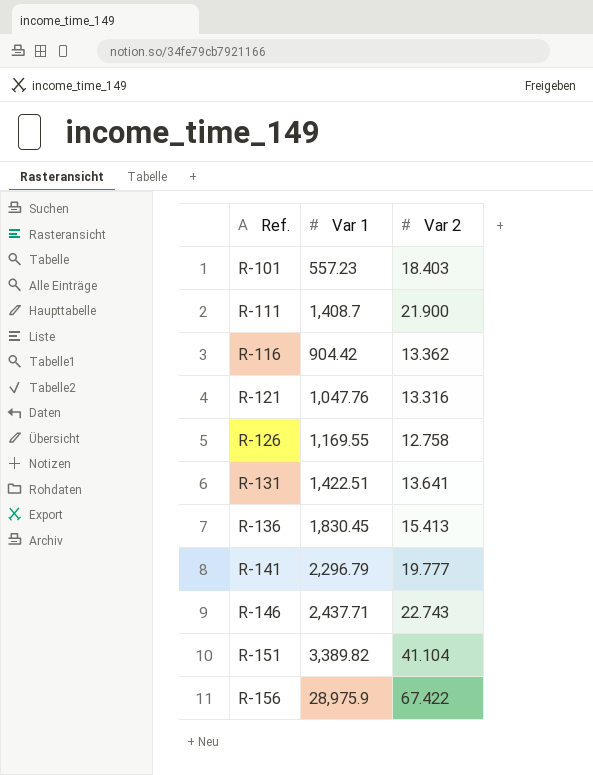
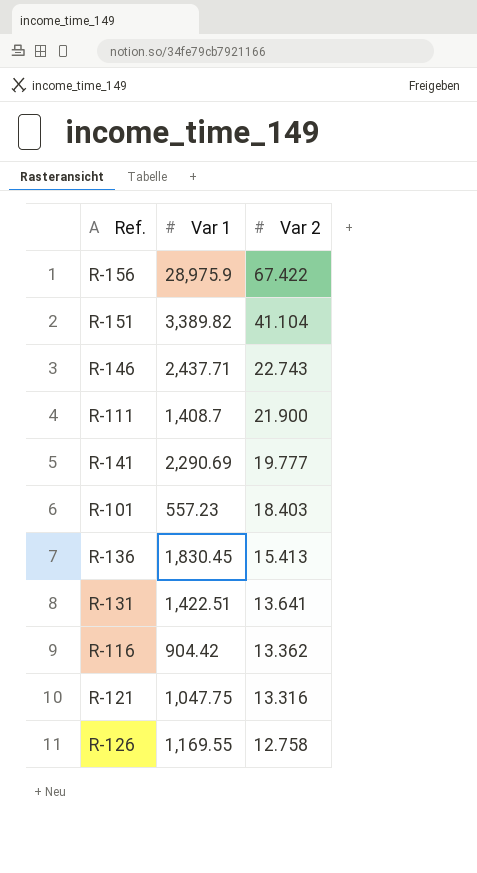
row order: Ref. ascending -> Var 2 descending
R-141 | Var 1: 2,296.79 -> 2,290.69
R-121 | Var 1: 1,047.76 -> 1,047.75

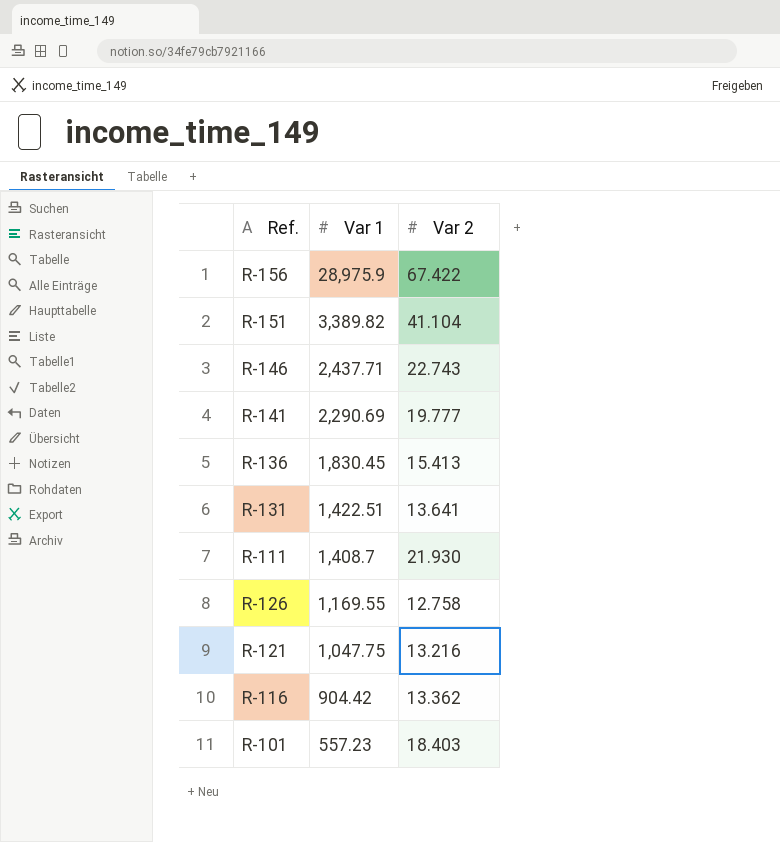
row order: Var 2 descending -> Var 1 descending
R-111 | Var 2: 21.900 -> 21.930
R-121 | Var 2: 13.316 -> 13.216

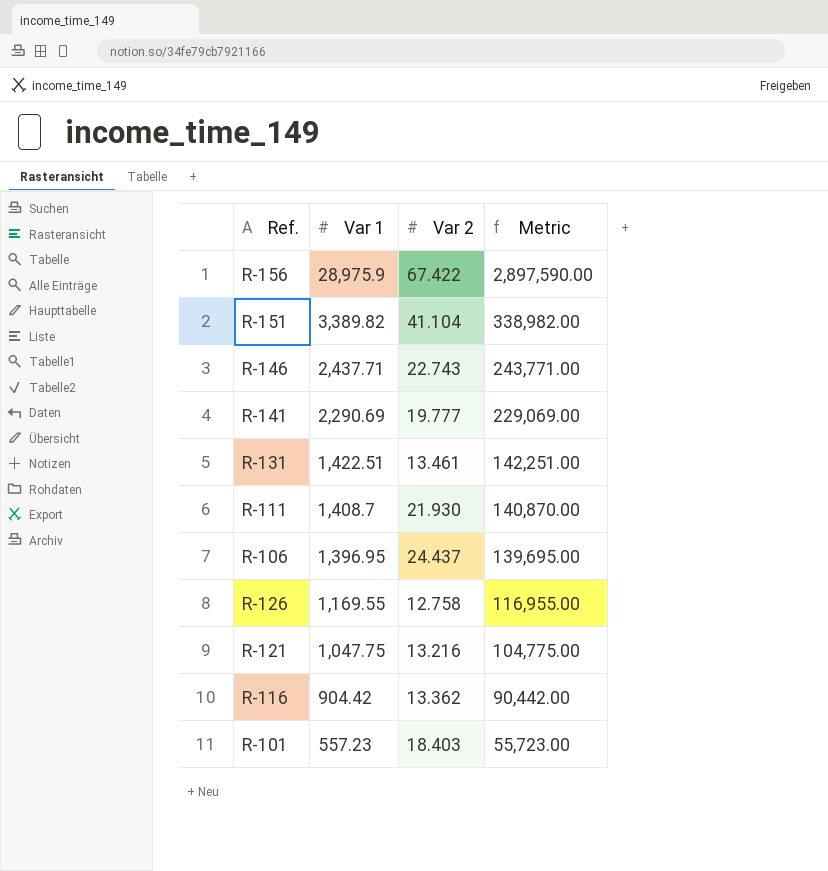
column Metric | formula: none -> [Var 1] * 100
row R-136: 1,830.45 | 15.413 -> none
R-131 | Var 2: 13.641 -> 13.461
row R-106: none -> 1,396.95 | 24.437 | 139,695.00

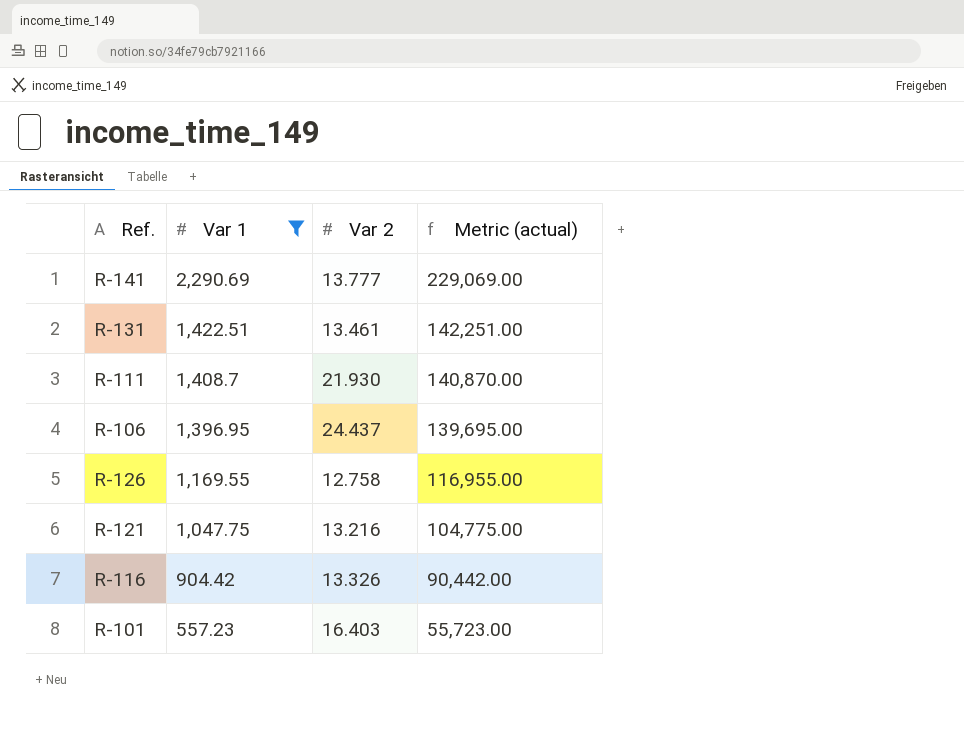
filter: none -> Var 1 <= 2,290.69
column name: Metric -> Metric (actual)
R-141 | Var 2: 19.777 -> 13.777
R-116 | Var 2: 13.362 -> 13.326
R-101 | Var 2: 18.403 -> 16.403

